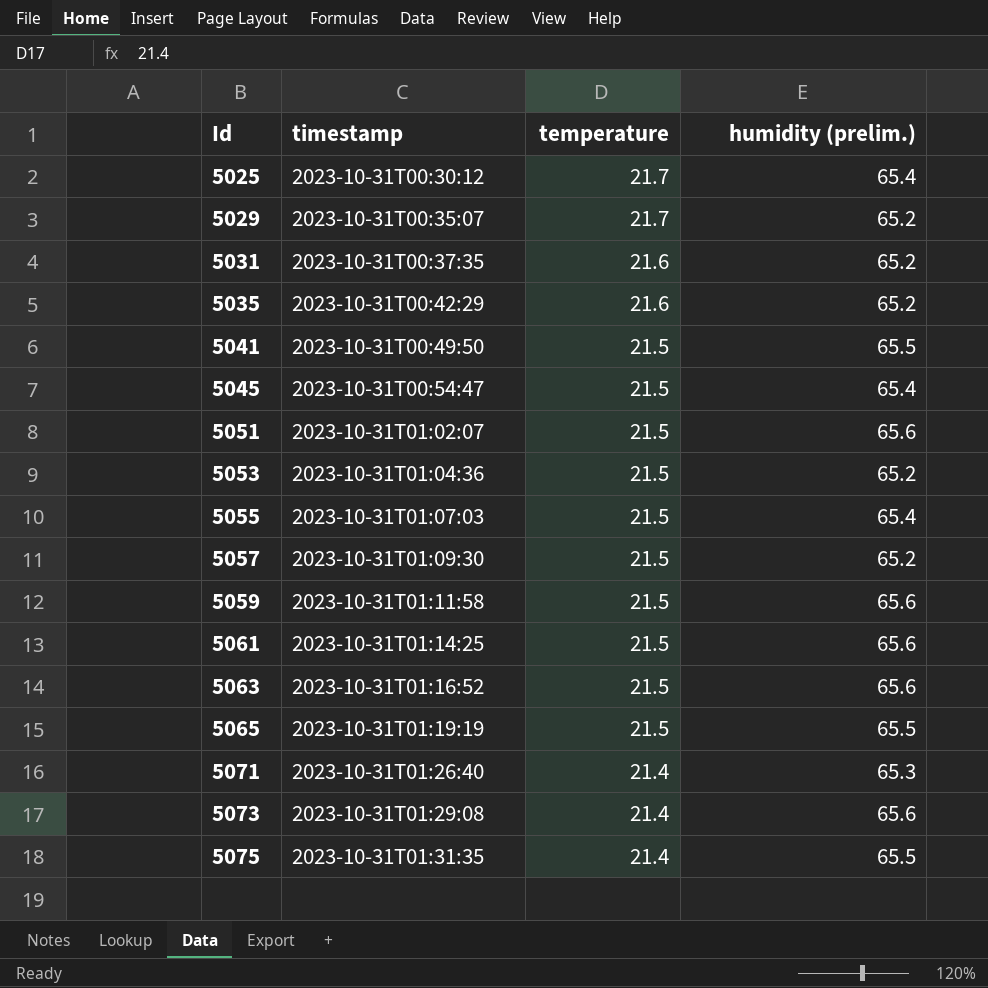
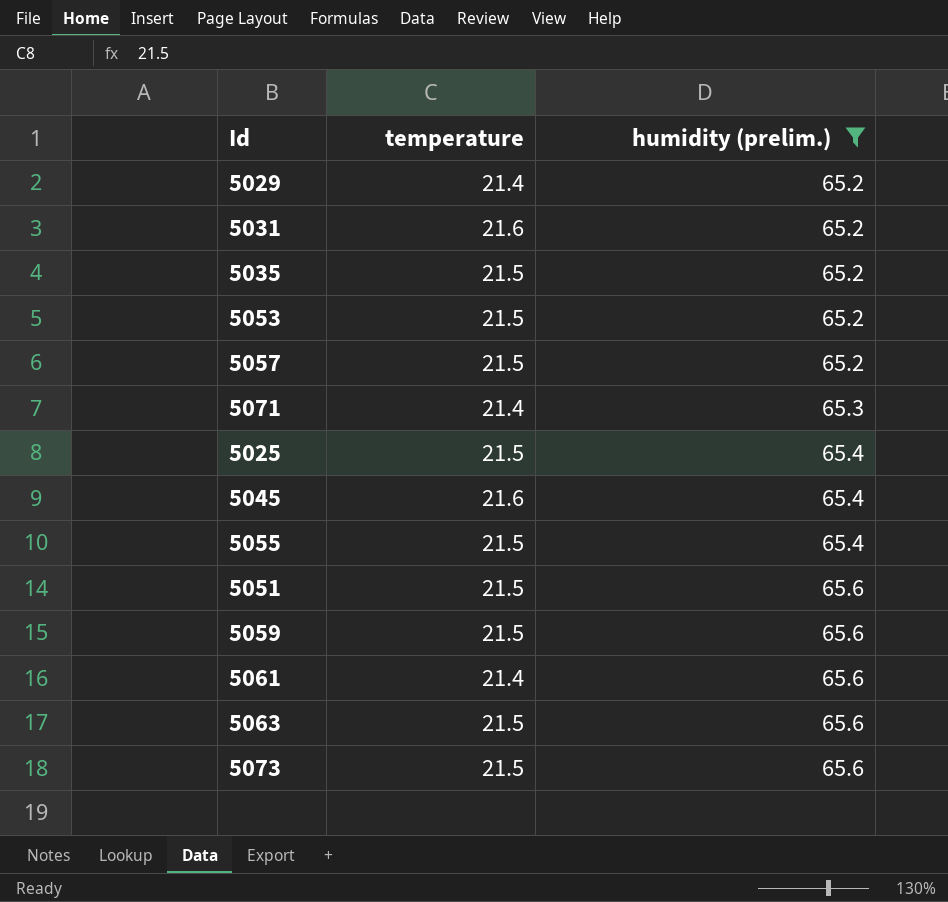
filter: none -> humidity (prelim.) != 65.5
row order: Id ascending -> humidity (prelim.) ascending
column timestamp | position: 2 -> none
5029 | temperature: 21.7 -> 21.4
5035 | temperature: 21.6 -> 21.5
5025 | temperature: 21.7 -> 21.5
5045 | temperature: 21.5 -> 21.6
5061 | temperature: 21.5 -> 21.4
5073 | temperature: 21.4 -> 21.5

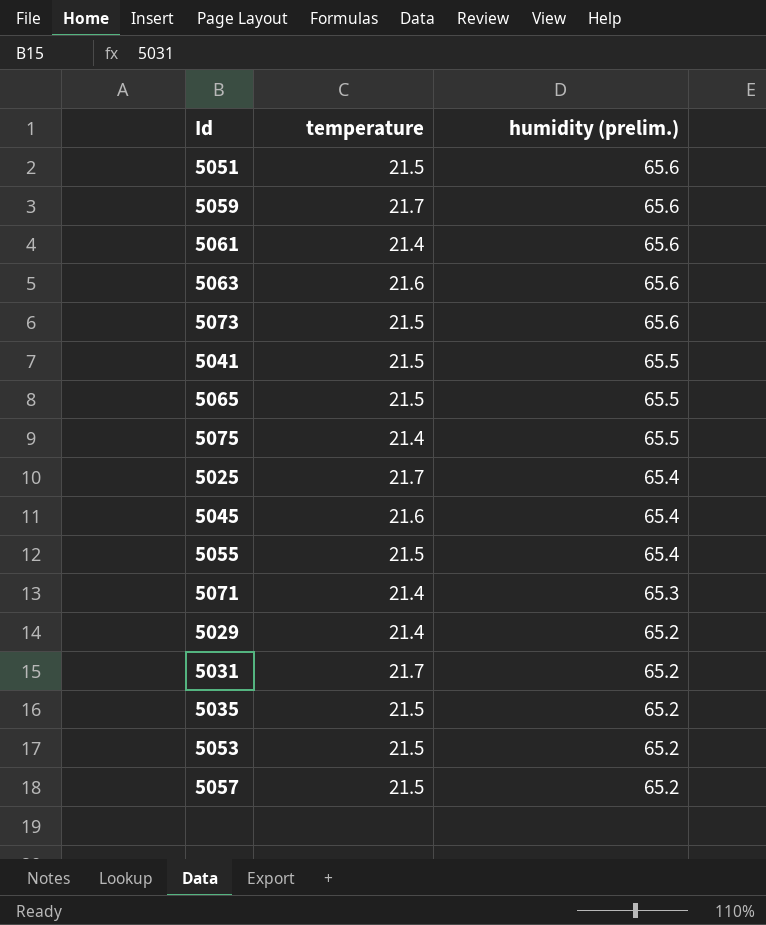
filter: humidity (prelim.) != 65.5 -> none
row order: humidity (prelim.) ascending -> humidity (prelim.) descending
5059 | temperature: 21.5 -> 21.7
5063 | temperature: 21.5 -> 21.6
5025 | temperature: 21.5 -> 21.7
5031 | temperature: 21.6 -> 21.7

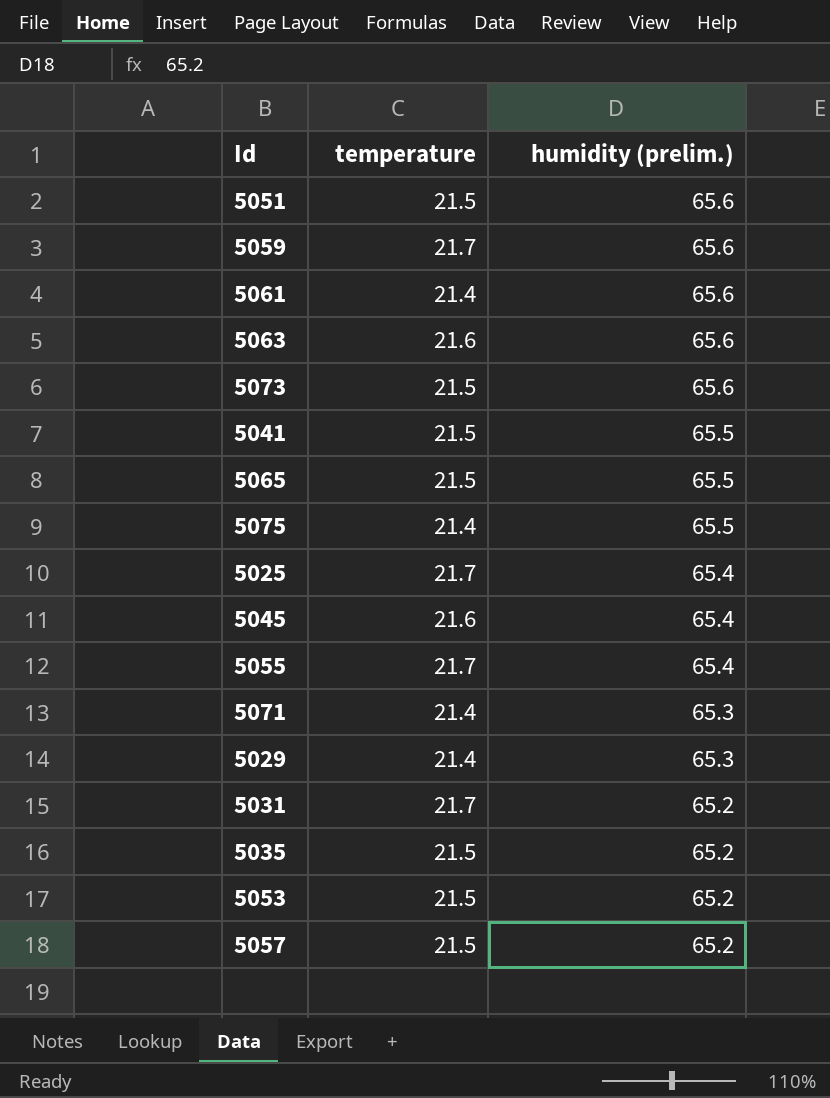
5055 | temperature: 21.5 -> 21.7
5029 | humidity (prelim.): 65.2 -> 65.3

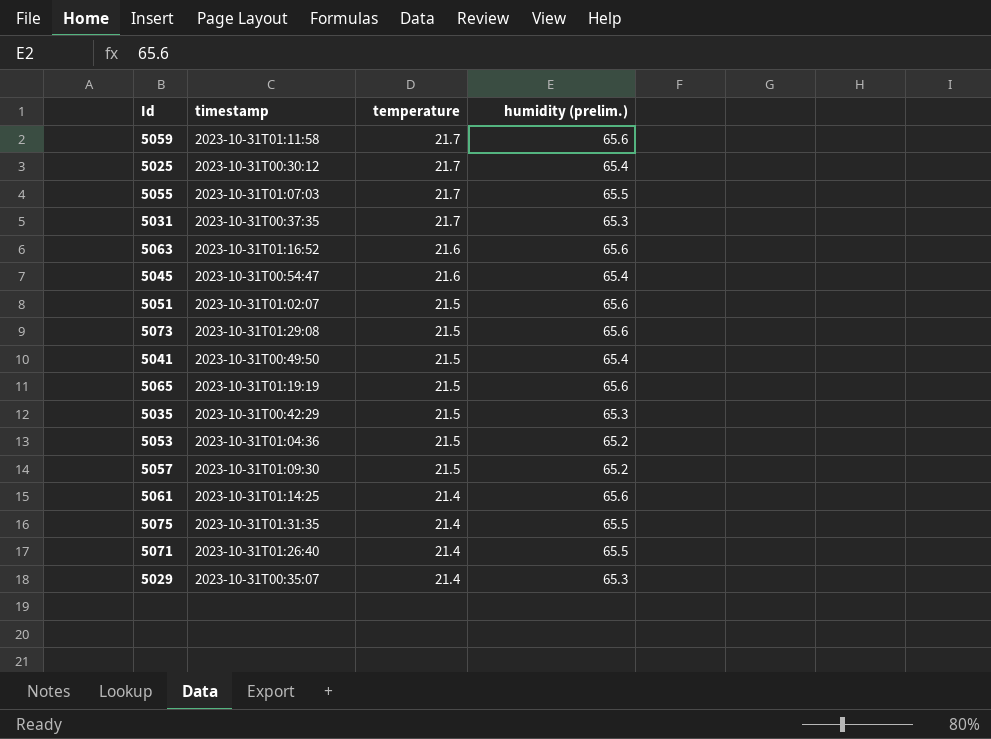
row order: humidity (prelim.) descending -> temperature descending
column timestamp | position: none -> 2
5055 | humidity (prelim.): 65.4 -> 65.5
5031 | humidity (prelim.): 65.2 -> 65.3
5041 | humidity (prelim.): 65.5 -> 65.4
5065 | humidity (prelim.): 65.5 -> 65.6
5035 | humidity (prelim.): 65.2 -> 65.3
5071 | humidity (prelim.): 65.3 -> 65.5

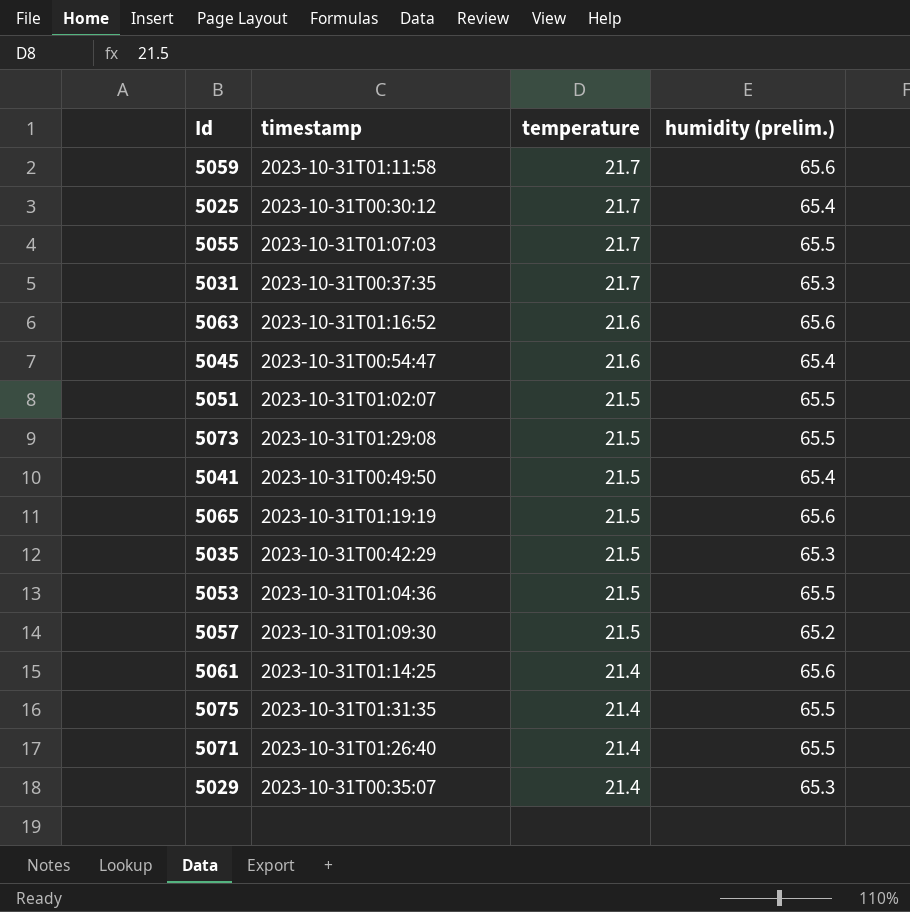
5051 | humidity (prelim.): 65.6 -> 65.5
5073 | humidity (prelim.): 65.6 -> 65.5
5053 | humidity (prelim.): 65.2 -> 65.5

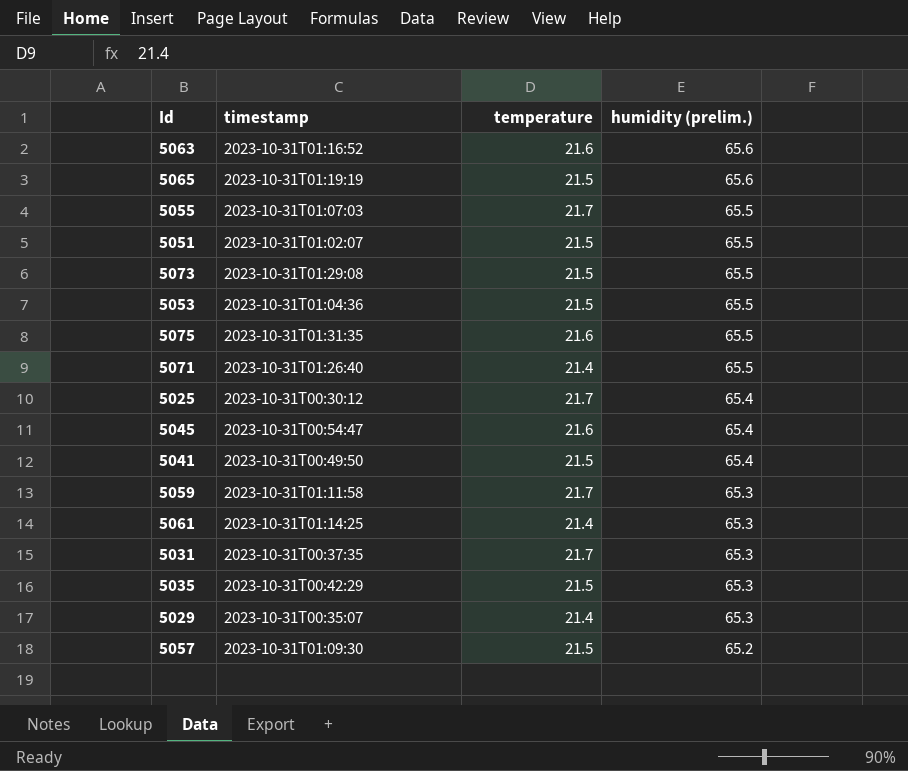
row order: temperature descending -> humidity (prelim.) descending
5075 | temperature: 21.4 -> 21.6
5059 | humidity (prelim.): 65.6 -> 65.3
5061 | humidity (prelim.): 65.6 -> 65.3

